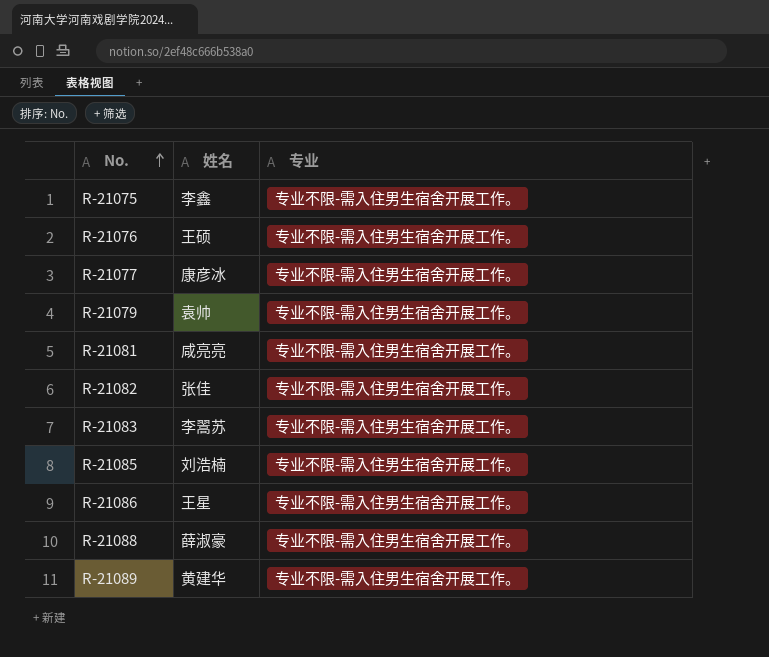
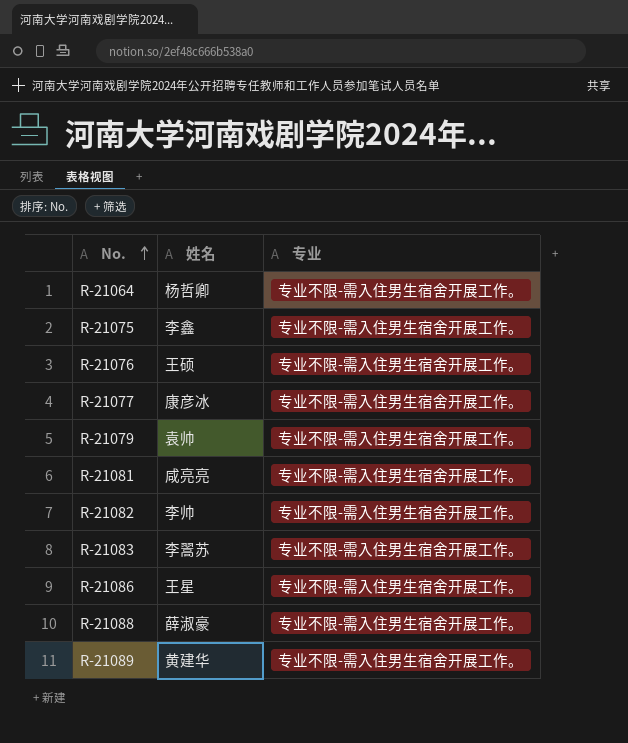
row R-21085: 刘浩楠 | 专业不限-需入住男生宿舍开展工作。 -> none
row R-21064: none -> 杨哲卿 | 专业不限-需入住男生宿舍开展工作。
R-21082 | 姓名: 张佳 -> 李帅

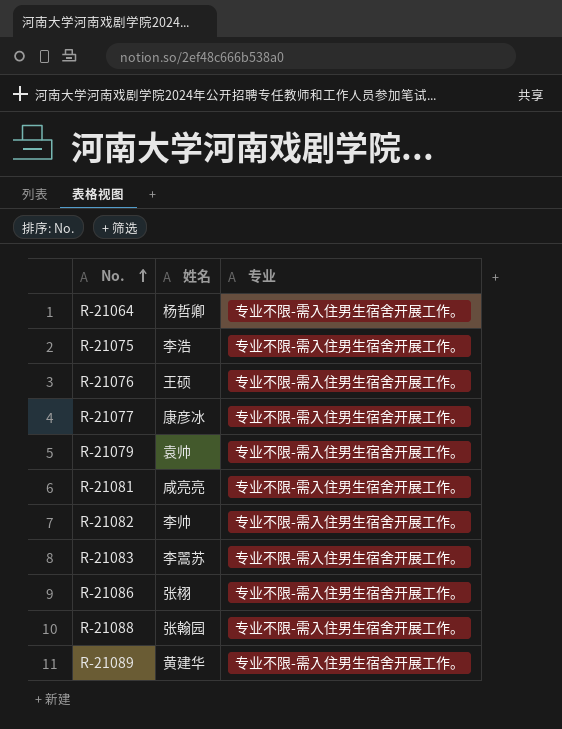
R-21075 | 姓名: 李鑫 -> 李浩
R-21086 | 姓名: 王星 -> 张栩
R-21088 | 姓名: 薛淑豪 -> 张翰园

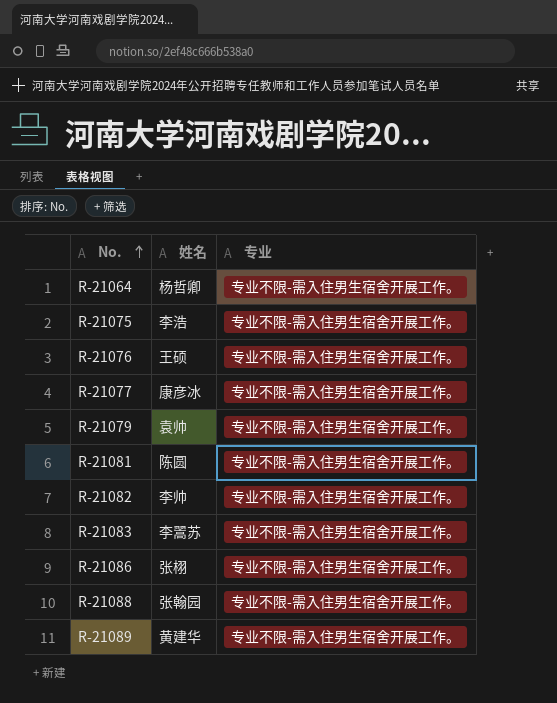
R-21081 | 姓名: 咸亮亮 -> 陈圆

